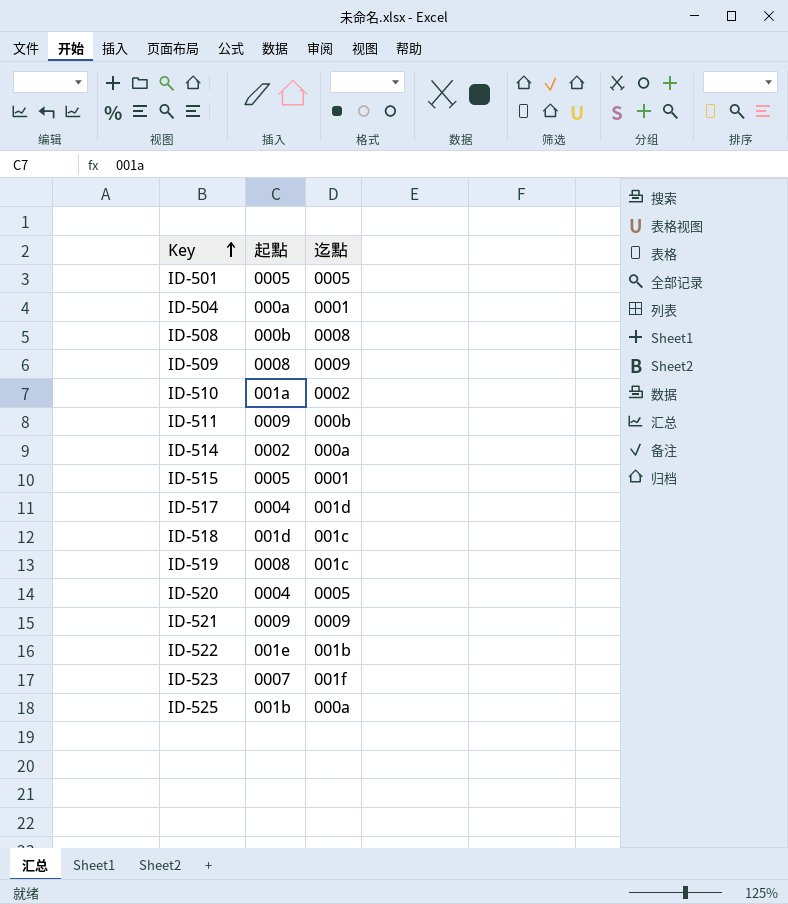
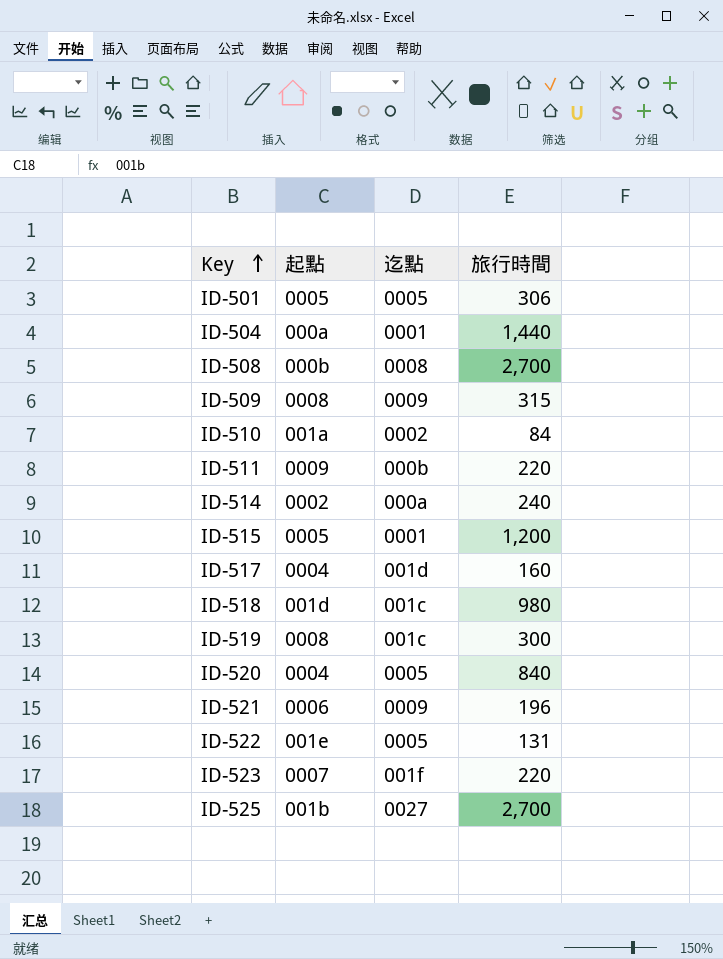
column 旅行時間 | position: none -> 4
ID-521 | 起點: 0009 -> 0006
ID-522 | 迄點: 001b -> 0005
ID-525 | 迄點: 000a -> 0027

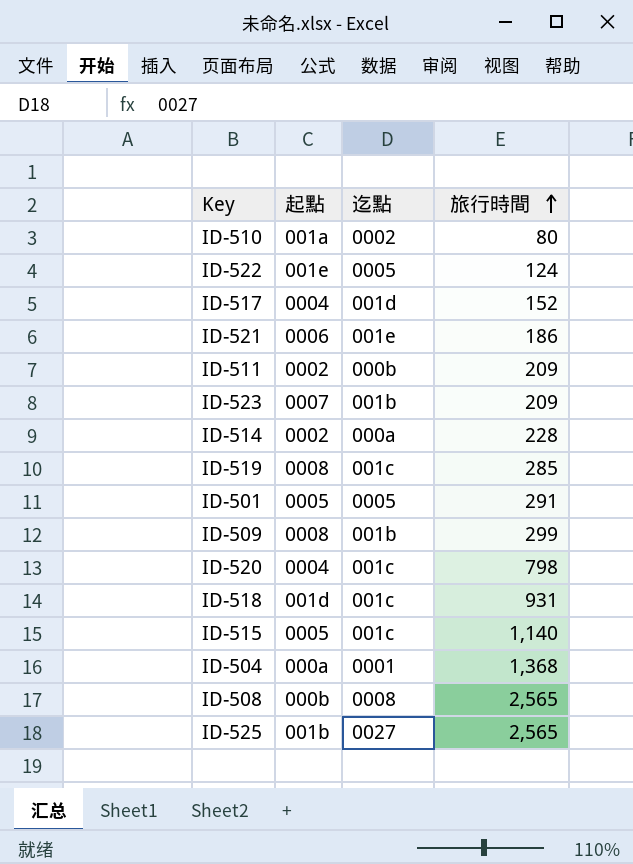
row order: Key ascending -> 旅行時間 ascending
ID-510 | 旅行時間: 84 -> 80
ID-522 | 旅行時間: 131 -> 124
ID-517 | 旅行時間: 160 -> 152
ID-521 | 迄點: 0009 -> 001e
ID-521 | 旅行時間: 196 -> 186
ID-511 | 起點: 0009 -> 0002
ID-511 | 旅行時間: 220 -> 209
ID-523 | 迄點: 001f -> 001b
ID-523 | 旅行時間: 220 -> 209
ID-514 | 旅行時間: 240 -> 228
ID-519 | 旅行時間: 300 -> 285
ID-501 | 旅行時間: 306 -> 291
ID-509 | 迄點: 0009 -> 001b
ID-509 | 旅行時間: 315 -> 299
ID-520 | 迄點: 0005 -> 001c
ID-520 | 旅行時間: 840 -> 798
ID-518 | 旅行時間: 980 -> 931
ID-515 | 迄點: 0001 -> 001c
ID-515 | 旅行時間: 1,200 -> 1,140
ID-504 | 旅行時間: 1,440 -> 1,368
ID-508 | 旅行時間: 2,700 -> 2,565
ID-525 | 旅行時間: 2,700 -> 2,565

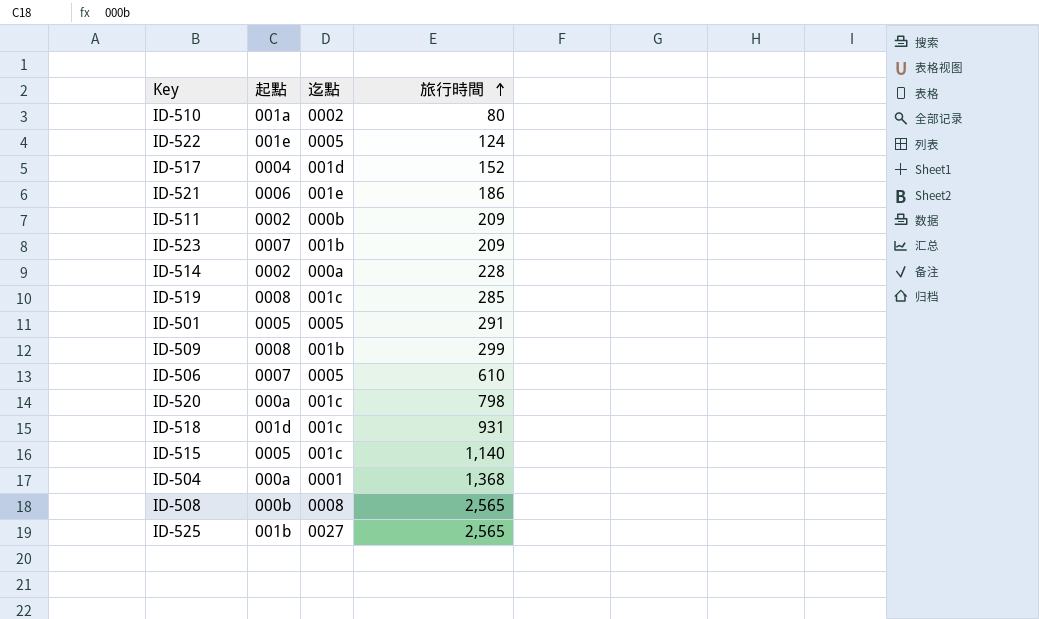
row ID-506: none -> 0007 | 0005 | 610
ID-520 | 起點: 0004 -> 000a

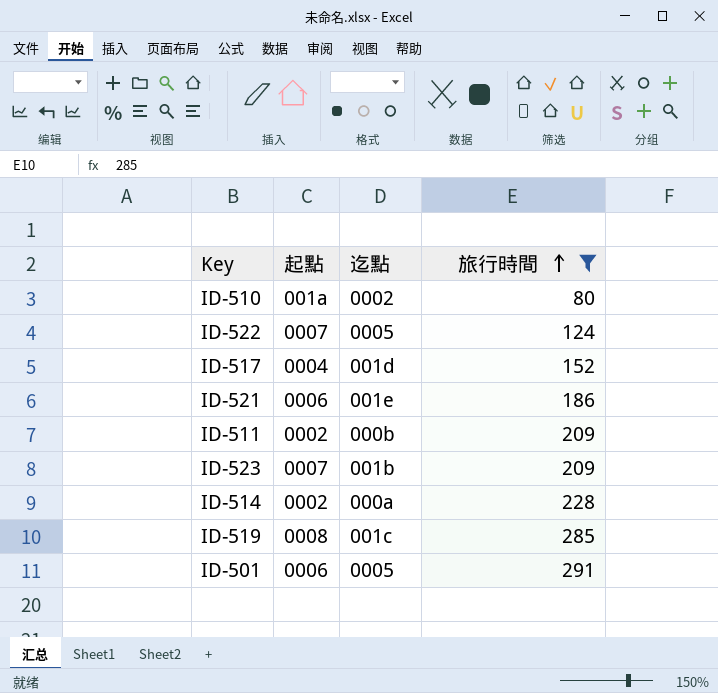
filter: none -> 旅行時間 <= 291
ID-522 | 起點: 001e -> 0007
ID-501 | 起點: 0005 -> 0006

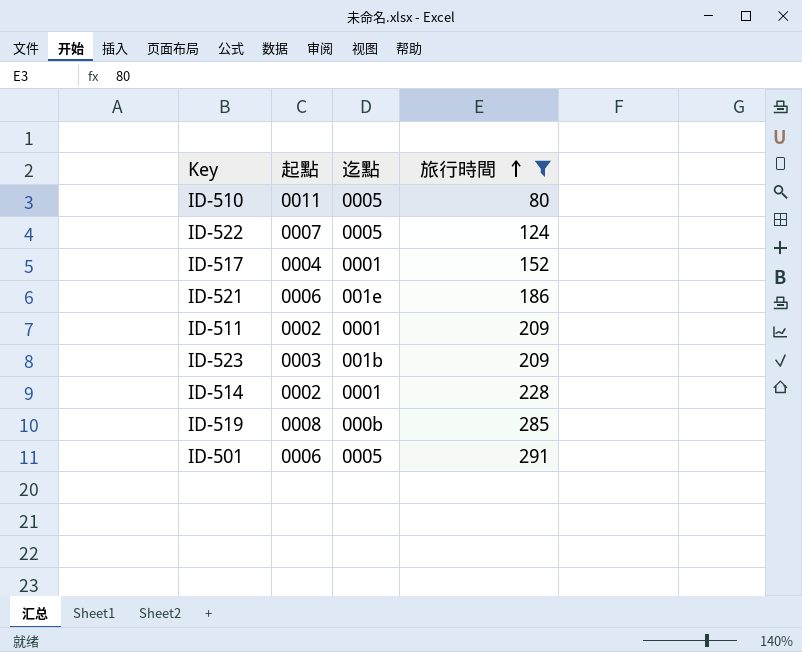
ID-510 | 起點: 001a -> 0011
ID-510 | 迄點: 0002 -> 0005
ID-517 | 迄點: 001d -> 0001
ID-511 | 迄點: 000b -> 0001
ID-523 | 起點: 0007 -> 0003
ID-514 | 迄點: 000a -> 0001
ID-519 | 迄點: 001c -> 000b

